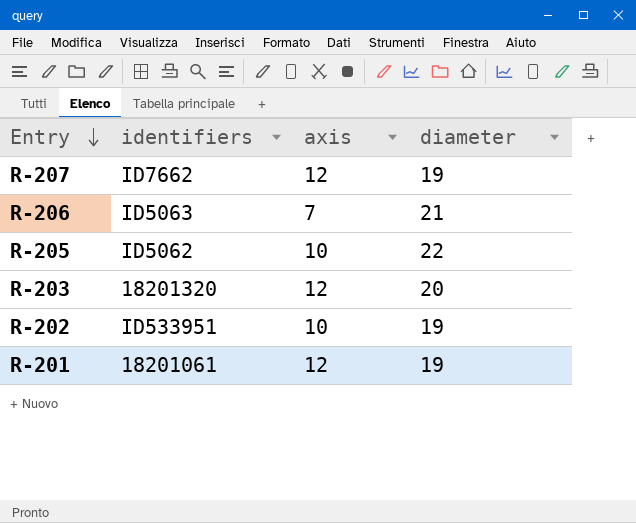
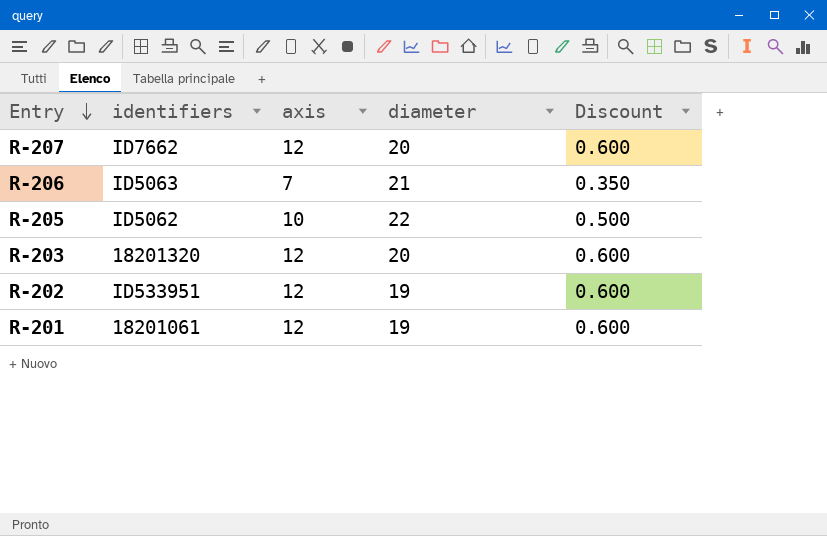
column Discount | formula: none -> [axis] * 0.05
R-207 | diameter: 19 -> 20
R-202 | axis: 10 -> 12

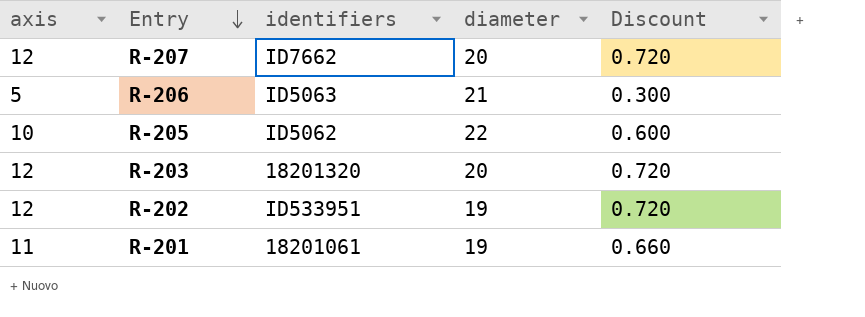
column axis | position: 3 -> 1
column Discount | formula: [axis] * 0.05 -> [axis] * 0.06
R-206 | axis: 7 -> 5
R-201 | axis: 12 -> 11

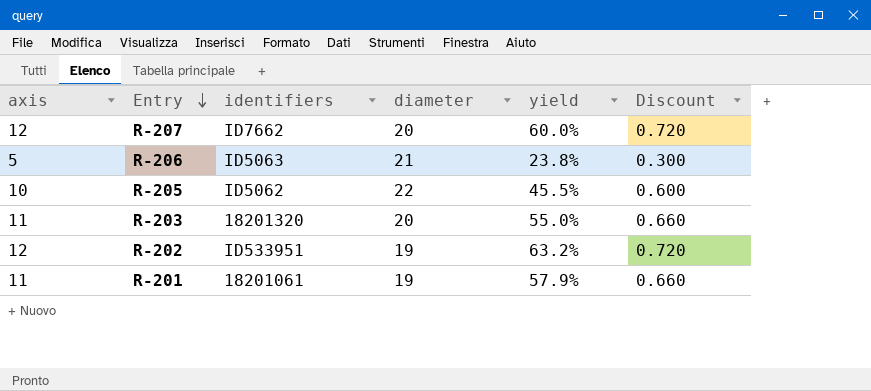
column yield | formula: none -> [axis] / [diameter]
R-203 | axis: 12 -> 11
R-203 | Discount: 0.720 -> 0.660

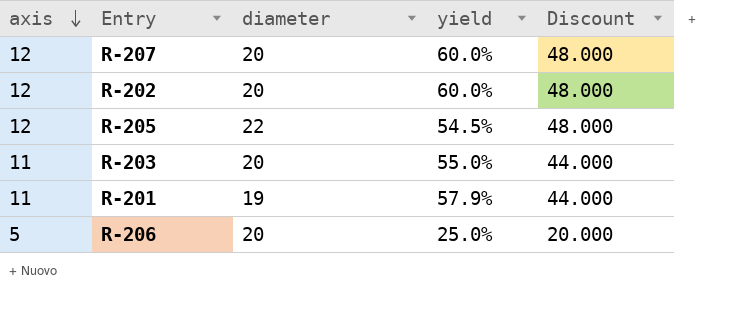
row order: Entry descending -> axis descending
column identifiers | position: 3 -> none
column Discount | formula: [axis] * 0.06 -> [axis] * 4
R-202 | diameter: 19 -> 20
R-202 | yield: 63.2% -> 60.0%
R-205 | axis: 10 -> 12
R-205 | yield: 45.5% -> 54.5%
R-206 | diameter: 21 -> 20
R-206 | yield: 23.8% -> 25.0%

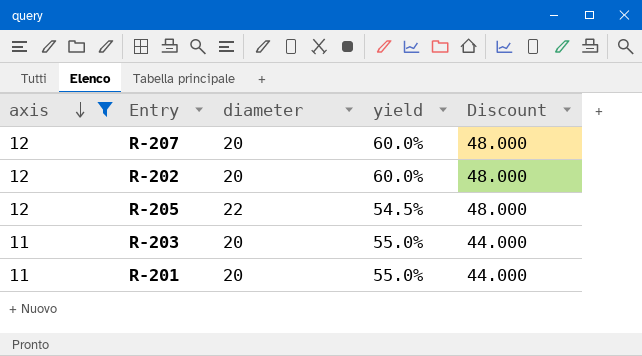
filter: none -> axis != 5
R-201 | diameter: 19 -> 20
R-201 | yield: 57.9% -> 55.0%

